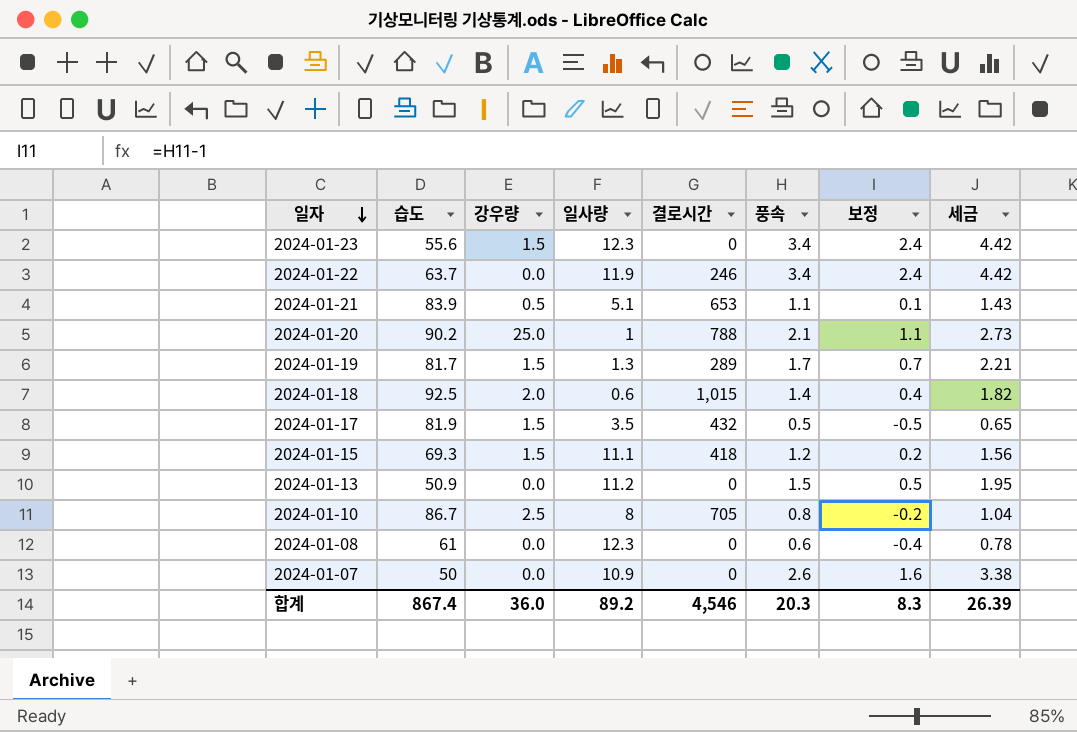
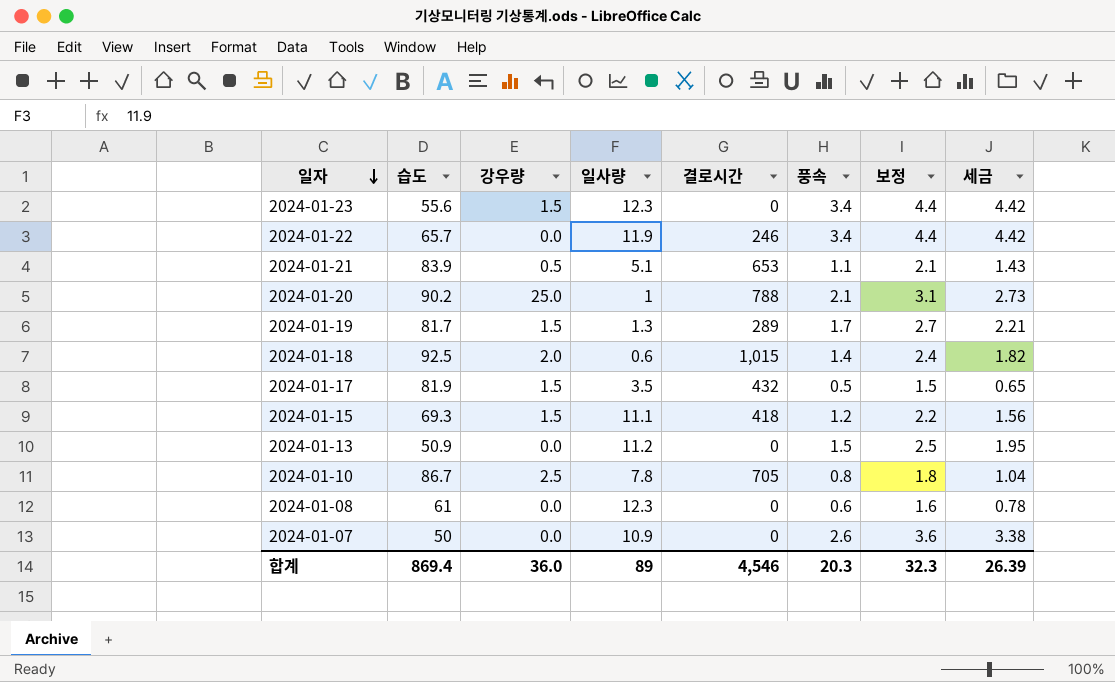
column 보정 | formula: [풍속] - 1 -> [풍속] + 1
2024-01-22 | 습도: 63.7 -> 65.7
2024-01-10 | 일사량: 8 -> 7.8
합계 | 습도: 867.4 -> 869.4
합계 | 일사량: 89.2 -> 89
합계 | 보정: 8.3 -> 32.3

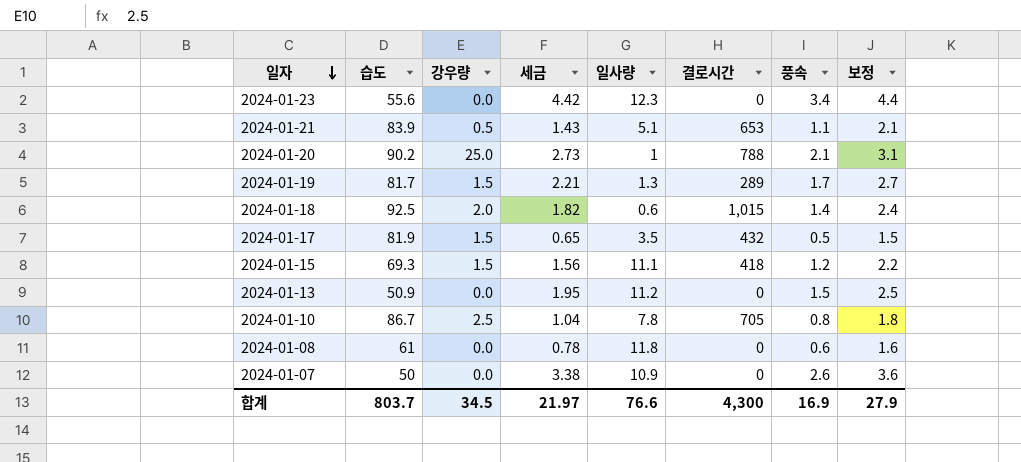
column 세금 | position: 8 -> 4
row 2024-01-22: 65.7 | 0.0 | 11.9 | 246 | 3.4 | 4.4 | 4.42 -> none
2024-01-23 | 강우량: 1.5 -> 0.0
2024-01-08 | 일사량: 12.3 -> 11.8
합계 | 습도: 869.4 -> 803.7
합계 | 강우량: 36.0 -> 34.5
합계 | 세금: 26.39 -> 21.97
합계 | 일사량: 89 -> 76.6
합계 | 결로시간: 4,546 -> 4,300
합계 | 풍속: 20.3 -> 16.9
합계 | 보정: 32.3 -> 27.9

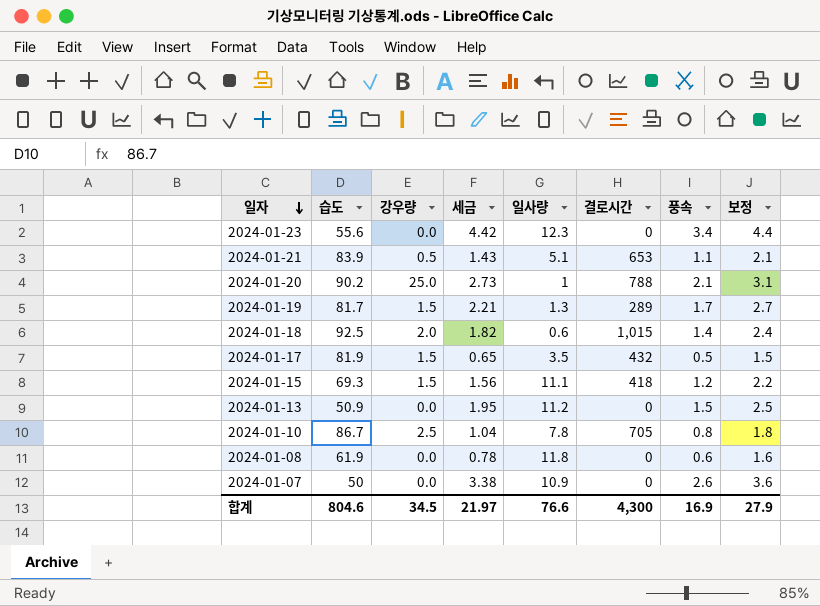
2024-01-08 | 습도: 61 -> 61.9
합계 | 습도: 803.7 -> 804.6

